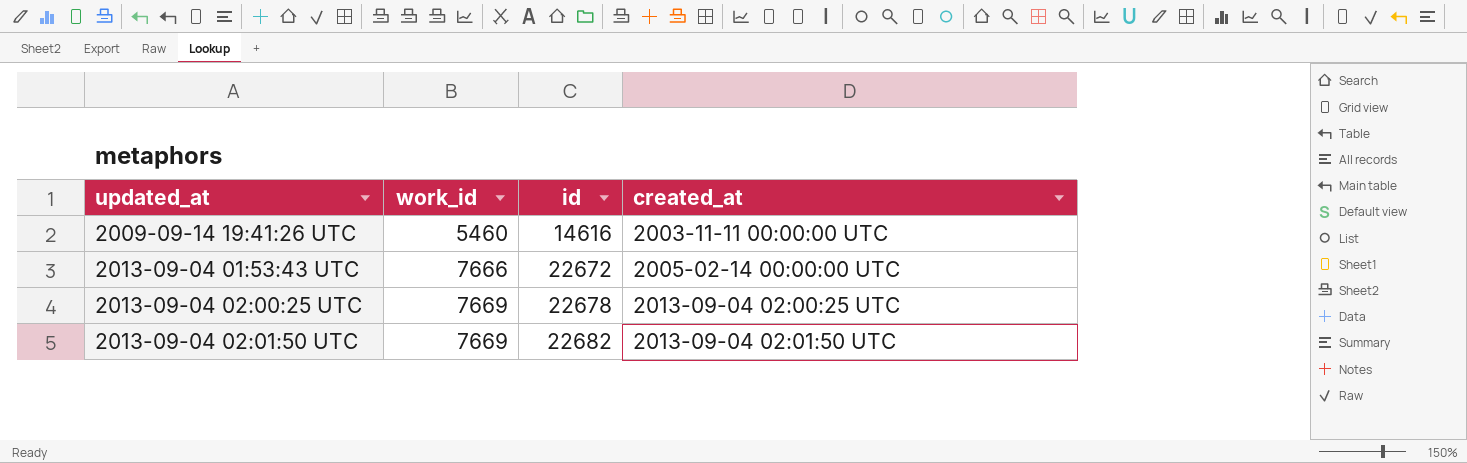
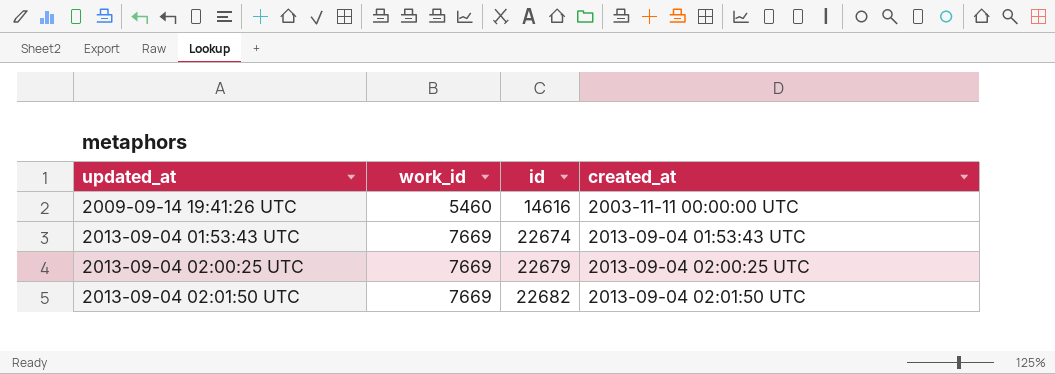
2013-09-04 01:53:43 UTC | work_id: 7666 -> 7669
2013-09-04 01:53:43 UTC | id: 22672 -> 22674
2013-09-04 01:53:43 UTC | created_at: 2005-02-14 00:00:00 UTC -> 2013-09-04 01:53:43 UTC
2013-09-04 02:00:25 UTC | id: 22678 -> 22679

